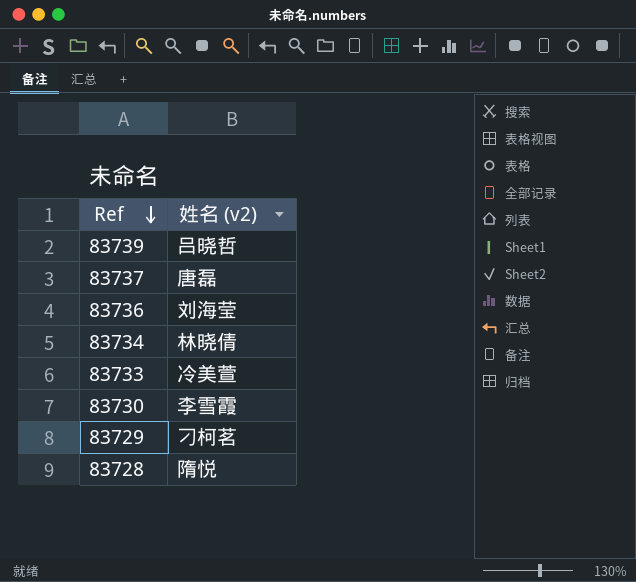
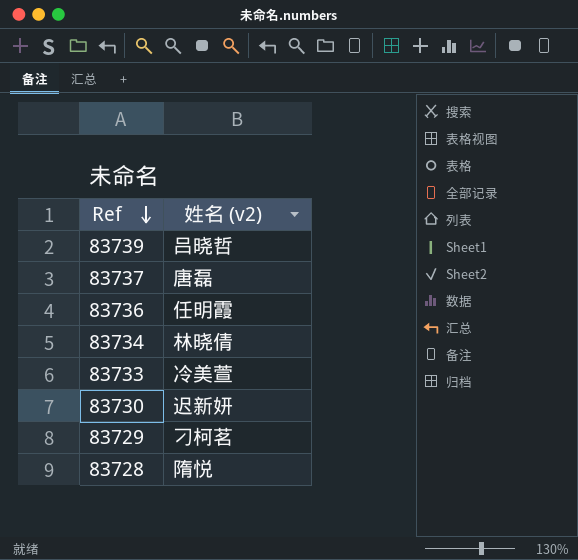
83736 | 姓名 (v2): 刘海莹 -> 任明霞
83730 | 姓名 (v2): 李雪霞 -> 迟新妍

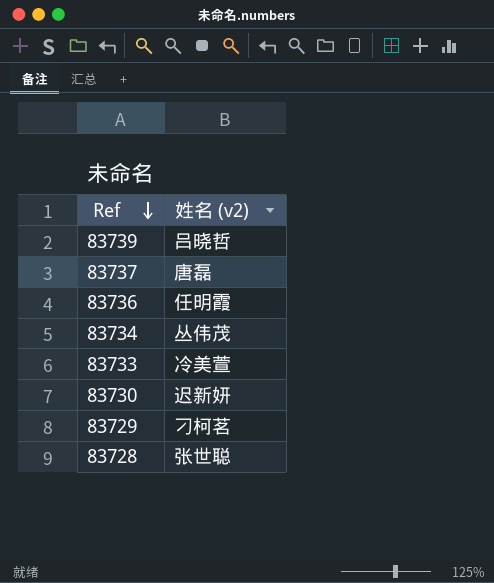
83734 | 姓名 (v2): 林晓倩 -> 丛伟茂
83728 | 姓名 (v2): 隋悦 -> 张世聪

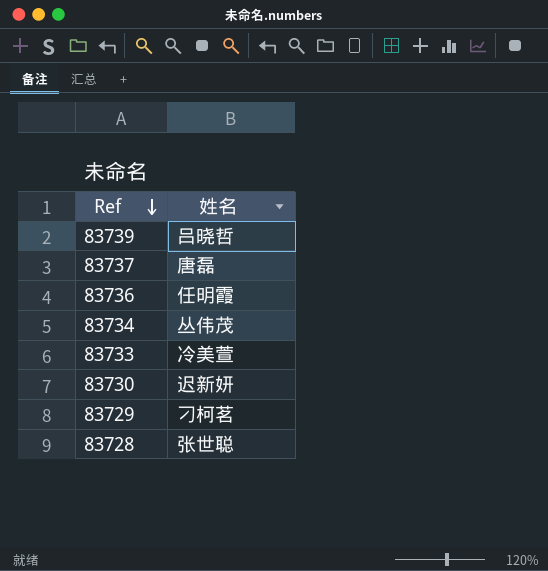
column name: 姓名 (v2) -> 姓名

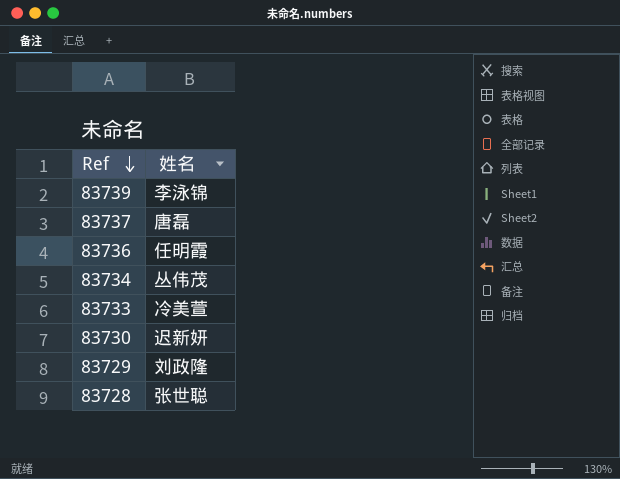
83739 | 姓名: 吕晓哲 -> 李泳锦
83729 | 姓名: 刁柯茗 -> 刘政隆

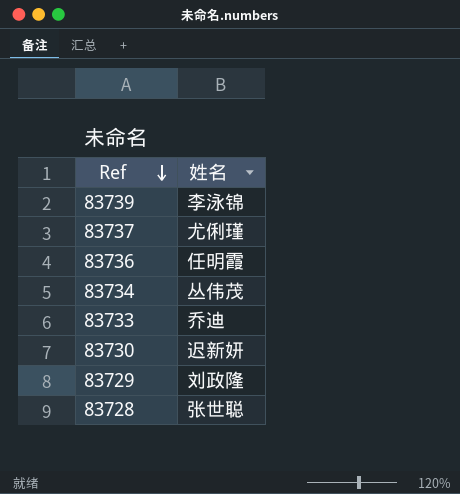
83737 | 姓名: 唐磊 -> 尤俐瑾
83733 | 姓名: 冷美萱 -> 乔迪

